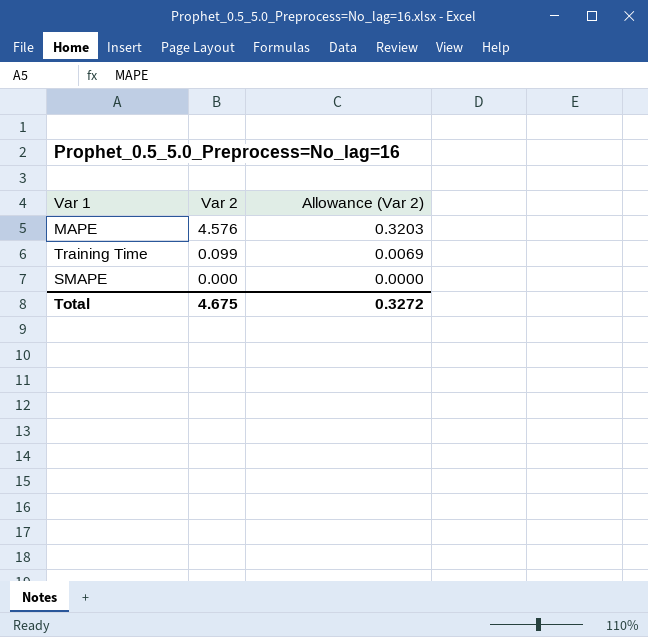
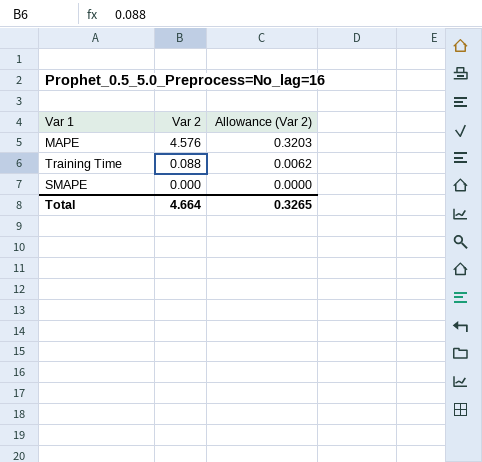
Training Time | Var 2: 0.099 -> 0.088
Training Time | Allowance (Var 2): 0.0069 -> 0.0062
Total | Var 2: 4.675 -> 4.664
Total | Allowance (Var 2): 0.3272 -> 0.3265

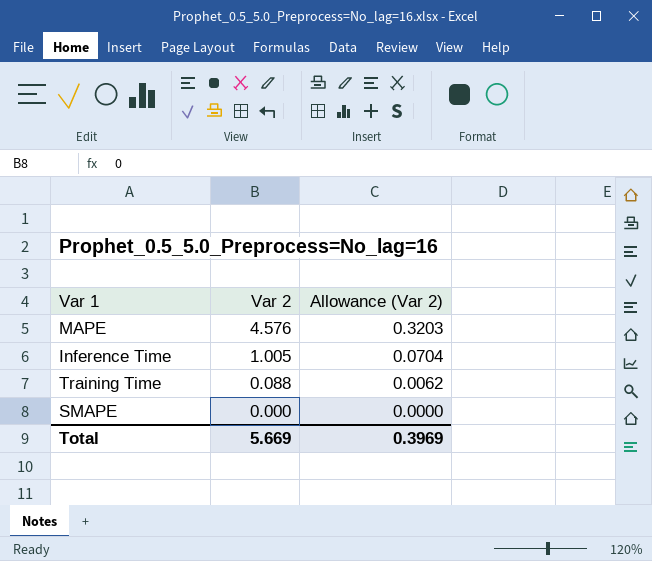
row Inference Time: none -> 1.005 | 0.0704
Total | Var 2: 4.664 -> 5.669
Total | Allowance (Var 2): 0.3265 -> 0.3969

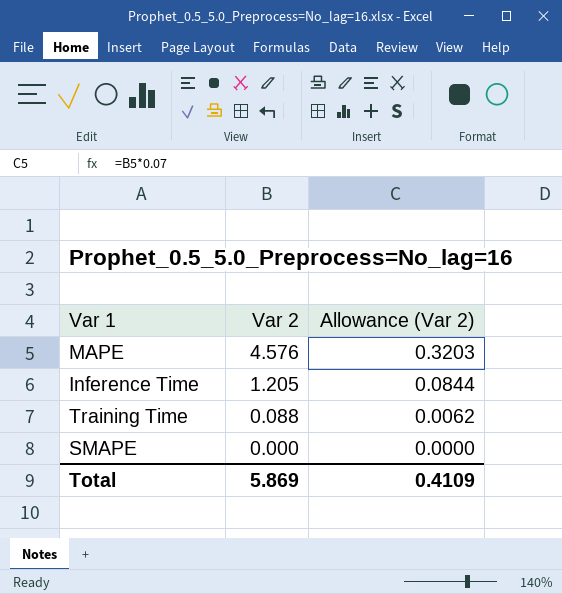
Inference Time | Var 2: 1.005 -> 1.205
Inference Time | Allowance (Var 2): 0.0704 -> 0.0844
Total | Var 2: 5.669 -> 5.869
Total | Allowance (Var 2): 0.3969 -> 0.4109

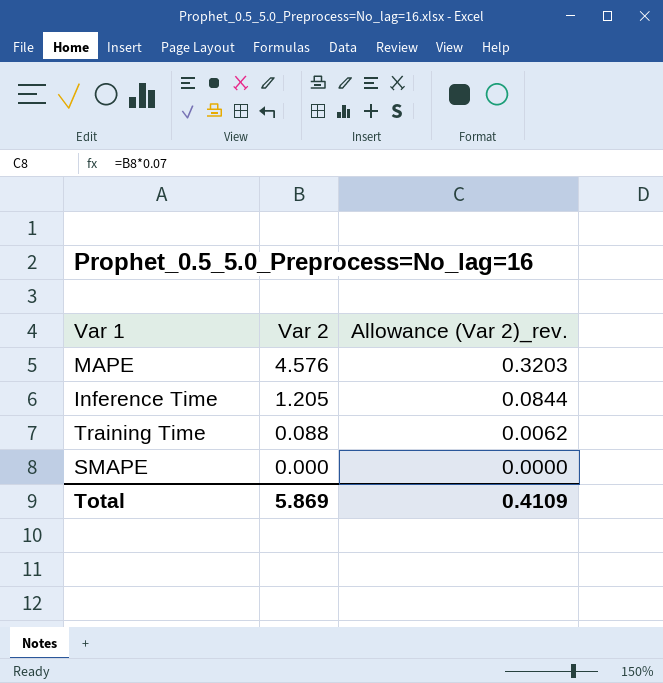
column name: Allowance (Var 2) -> Allowance (Var 2)_rev.

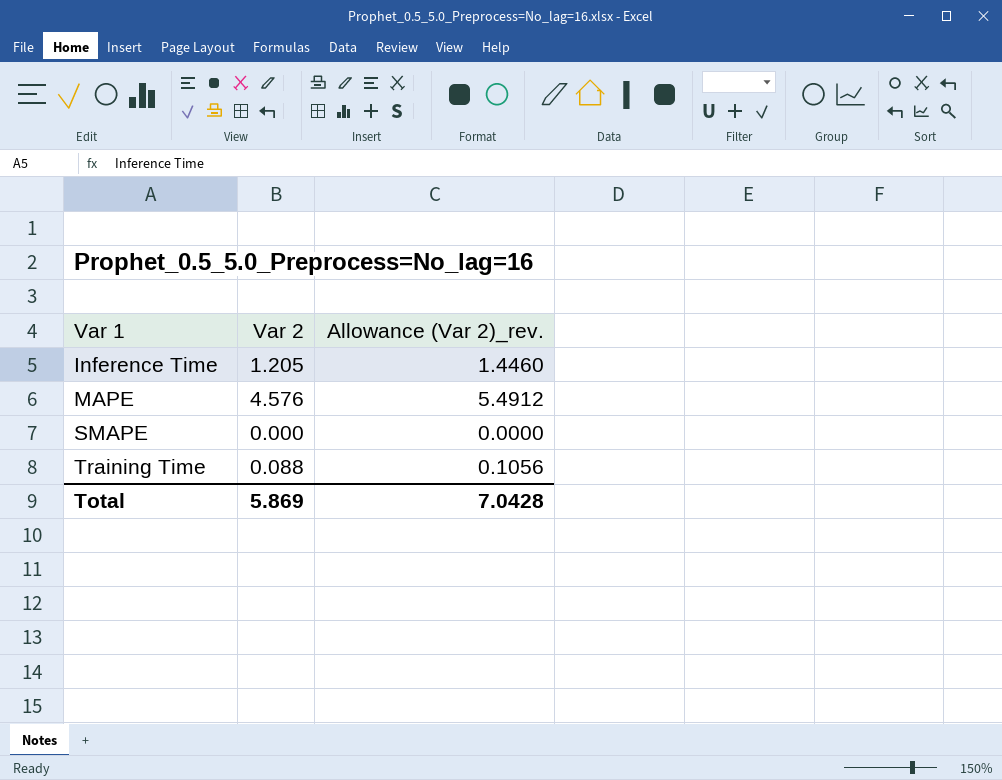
row order: Var 2 descending -> Var 1 ascending
column Allowance (Var 2)_rev. | formula: [Var 2] * 0.07 -> [Var 2] * 1.2
Total | Allowance (Var 2)_rev.: 0.4109 -> 7.0428

